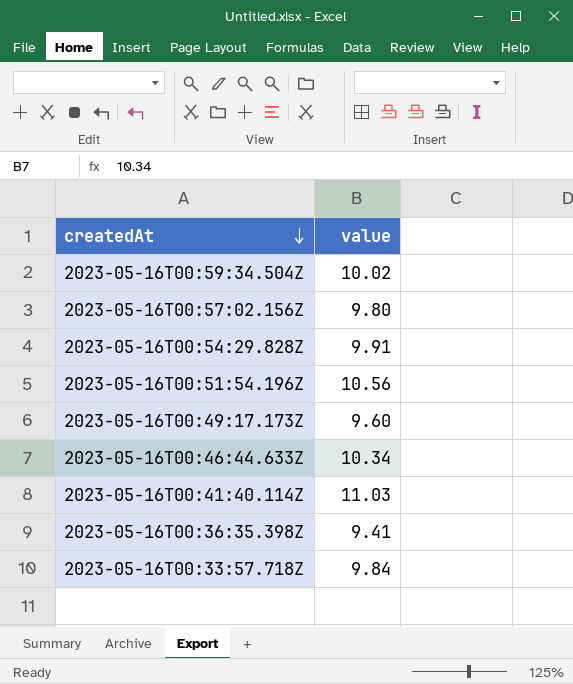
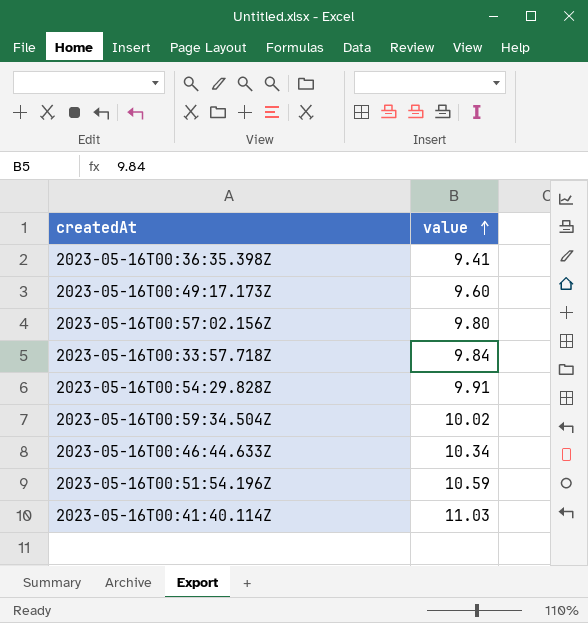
row order: createdAt descending -> value ascending
2023-05-16T00:51:54.196Z | value: 10.56 -> 10.59

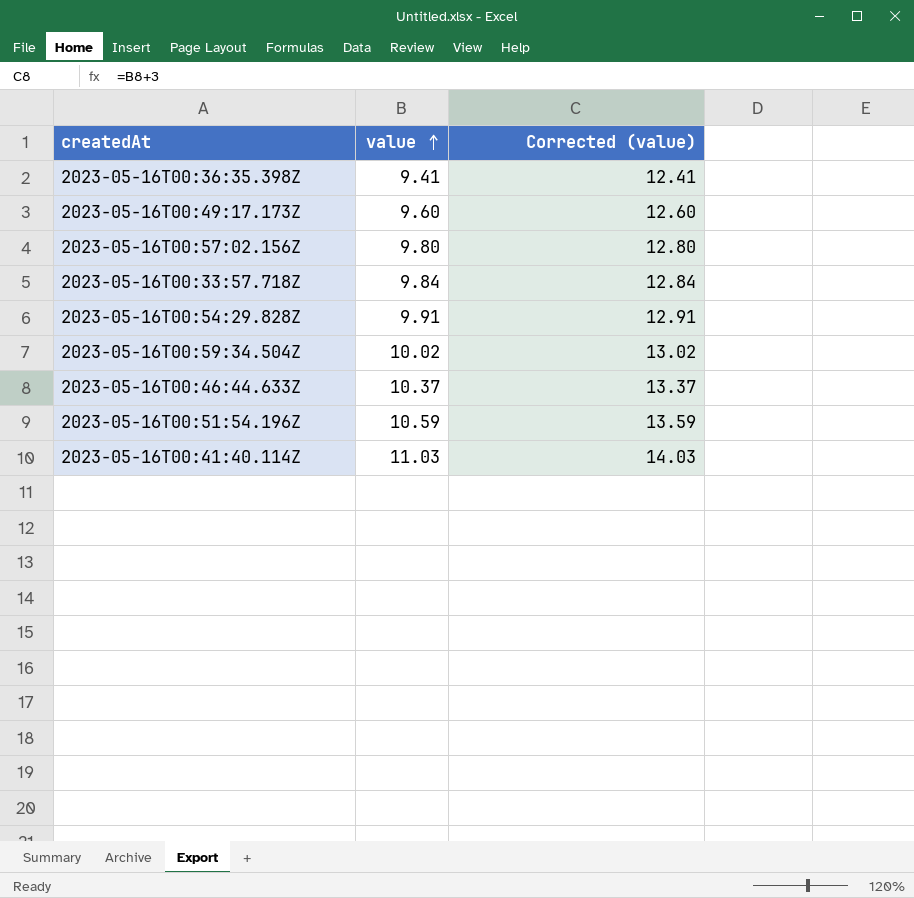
column Corrected (value) | formula: none -> [value] + 3
2023-05-16T00:46:44.633Z | value: 10.34 -> 10.37

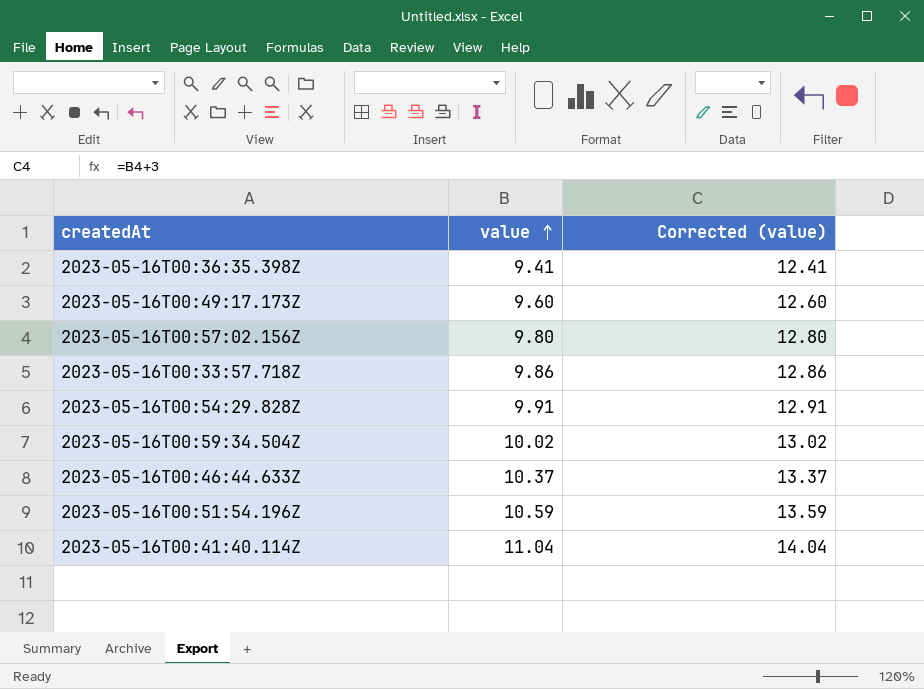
2023-05-16T00:33:57.718Z | value: 9.84 -> 9.86
2023-05-16T00:33:57.718Z | Corrected (value): 12.84 -> 12.86
2023-05-16T00:41:40.114Z | value: 11.03 -> 11.04
2023-05-16T00:41:40.114Z | Corrected (value): 14.03 -> 14.04

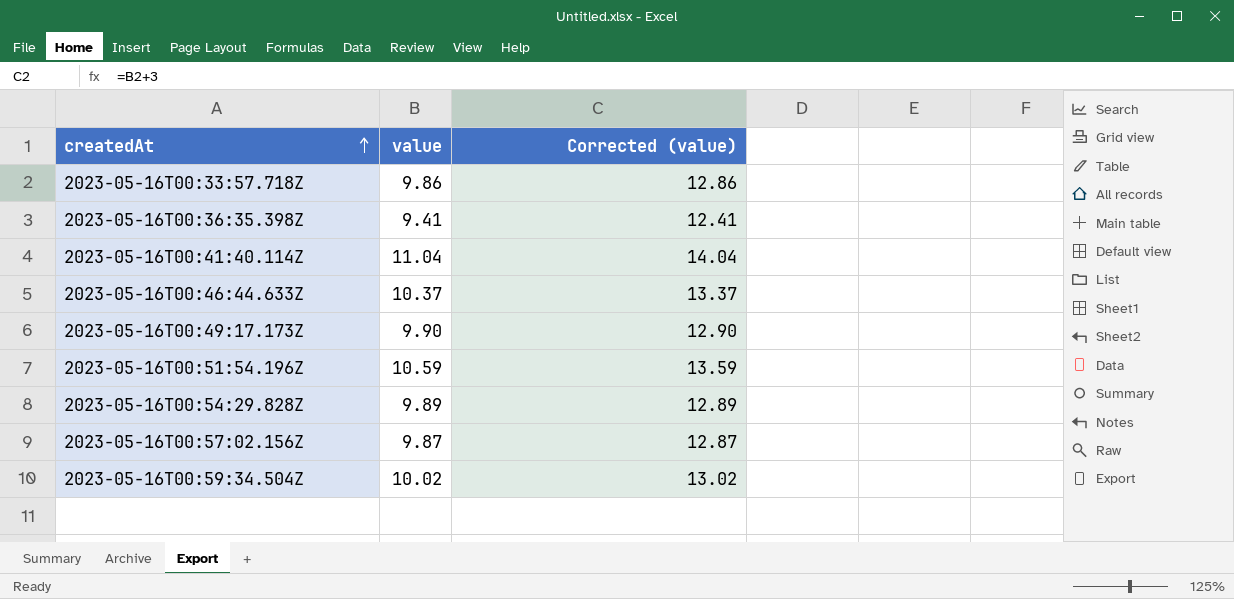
row order: value ascending -> createdAt ascending
2023-05-16T00:49:17.173Z | value: 9.60 -> 9.90
2023-05-16T00:49:17.173Z | Corrected (value): 12.60 -> 12.90
2023-05-16T00:54:29.828Z | value: 9.91 -> 9.89
2023-05-16T00:54:29.828Z | Corrected (value): 12.91 -> 12.89
2023-05-16T00:57:02.156Z | value: 9.80 -> 9.87
2023-05-16T00:57:02.156Z | Corrected (value): 12.80 -> 12.87

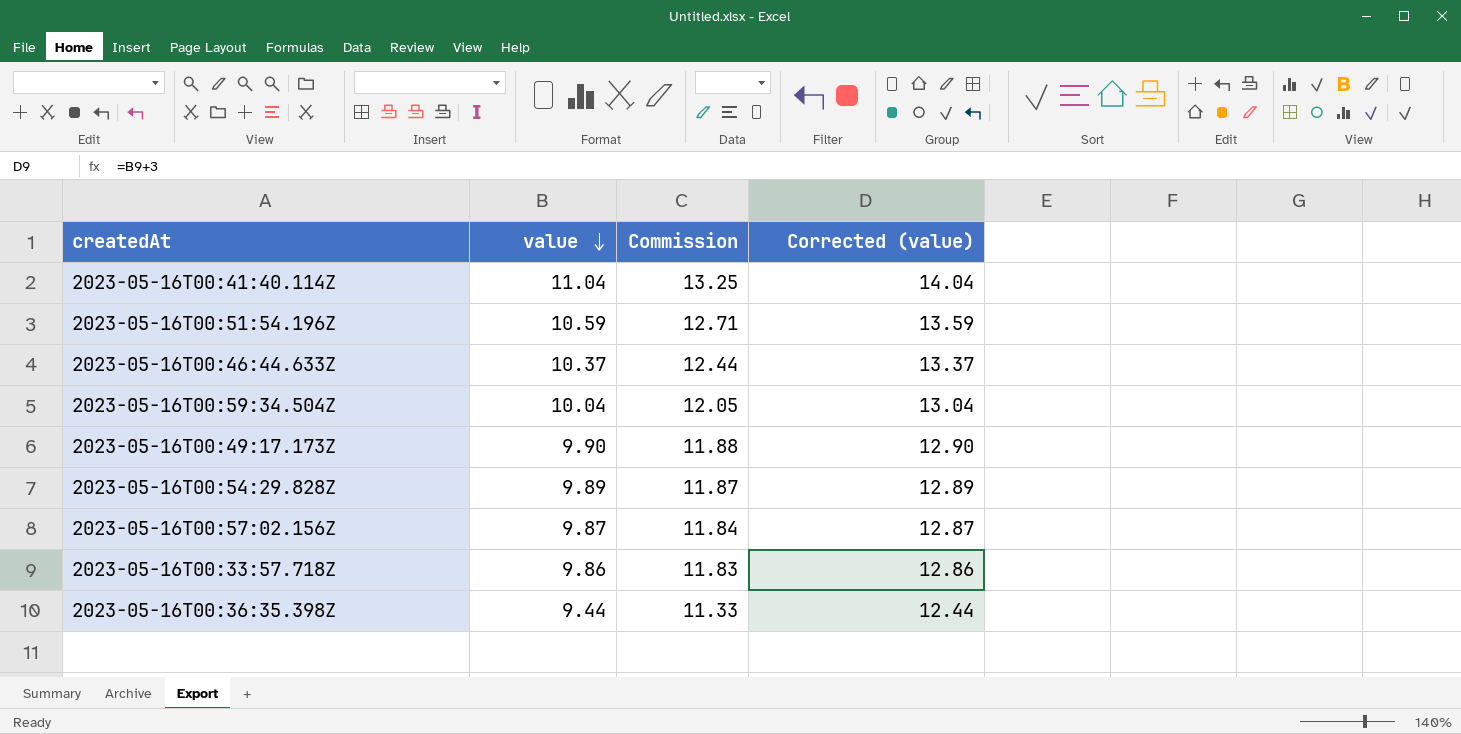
row order: createdAt ascending -> value descending
column Commission | formula: none -> [value] * 1.2
2023-05-16T00:59:34.504Z | value: 10.02 -> 10.04
2023-05-16T00:59:34.504Z | Corrected (value): 13.02 -> 13.04
2023-05-16T00:36:35.398Z | value: 9.41 -> 9.44
2023-05-16T00:36:35.398Z | Corrected (value): 12.41 -> 12.44

